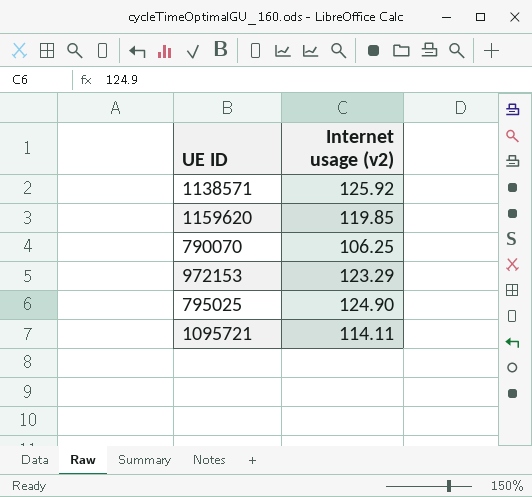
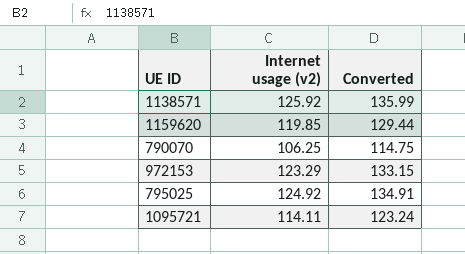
column Converted | formula: none -> [Internet usage (v2)] * 1.08
795025 | Internet usage (v2): 124.90 -> 124.92

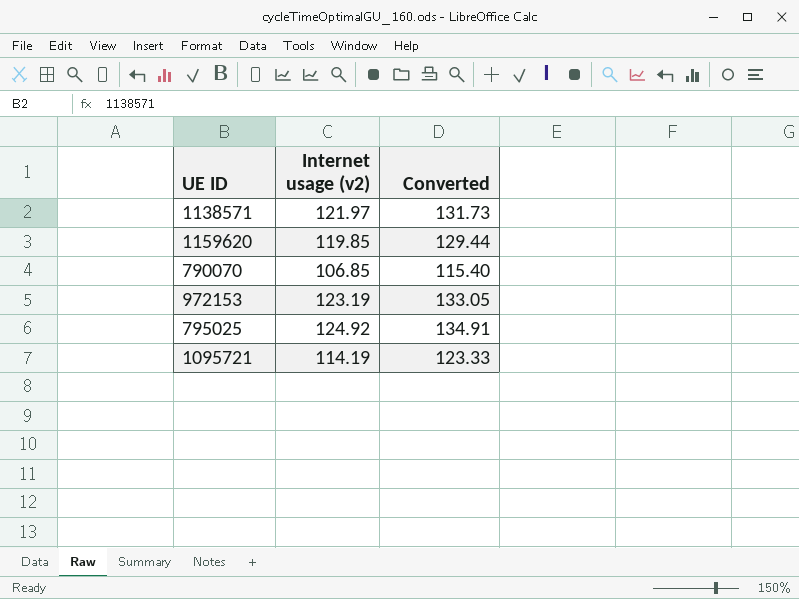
1138571 | Internet usage (v2): 125.92 -> 121.97
1138571 | Converted: 135.99 -> 131.73
790070 | Internet usage (v2): 106.25 -> 106.85
790070 | Converted: 114.75 -> 115.40
972153 | Internet usage (v2): 123.29 -> 123.19
972153 | Converted: 133.15 -> 133.05
1095721 | Internet usage (v2): 114.11 -> 114.19
1095721 | Converted: 123.24 -> 123.33

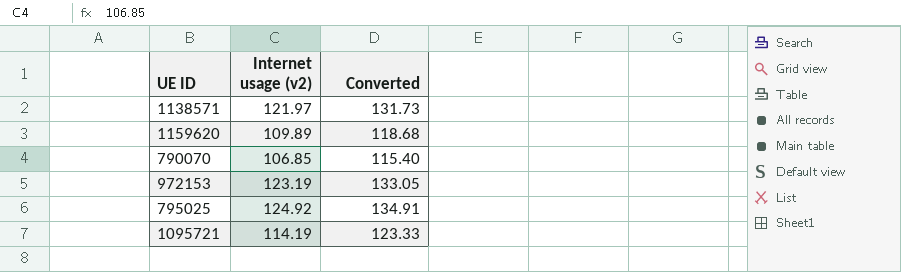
1159620 | Internet usage (v2): 119.85 -> 109.89
1159620 | Converted: 129.44 -> 118.68

